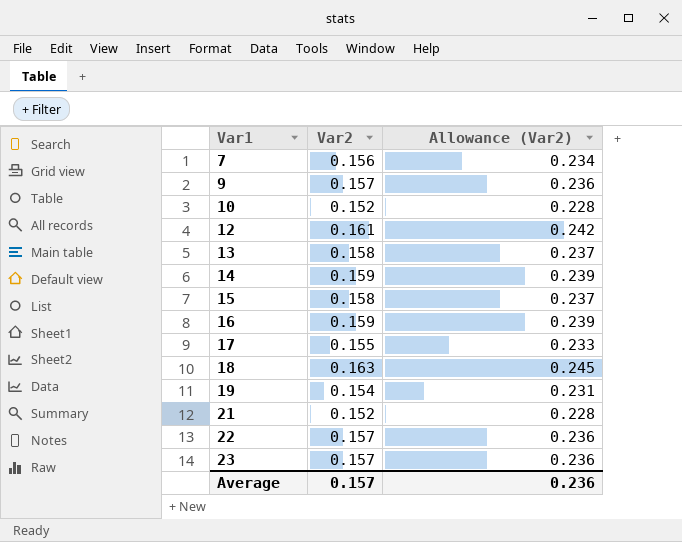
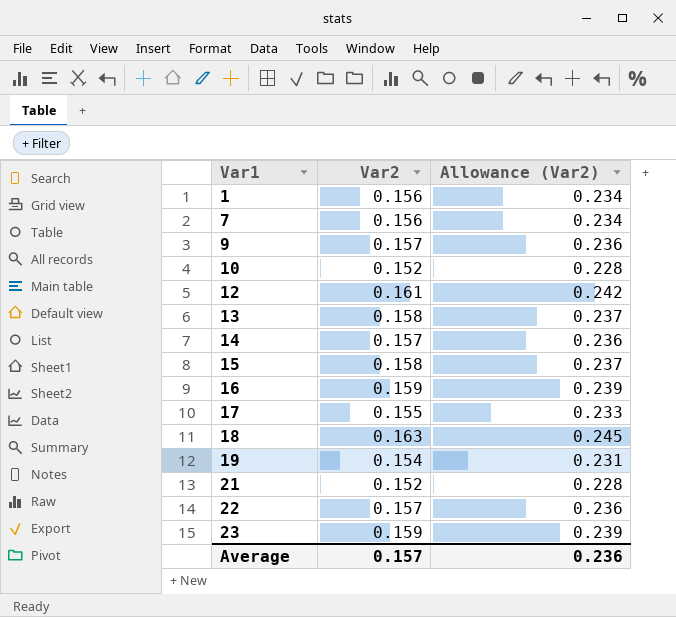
row 1: none -> 0.156 | 0.234
14 | Var2: 0.159 -> 0.157
14 | Allowance (Var2): 0.239 -> 0.236
23 | Var2: 0.157 -> 0.159
23 | Allowance (Var2): 0.236 -> 0.239

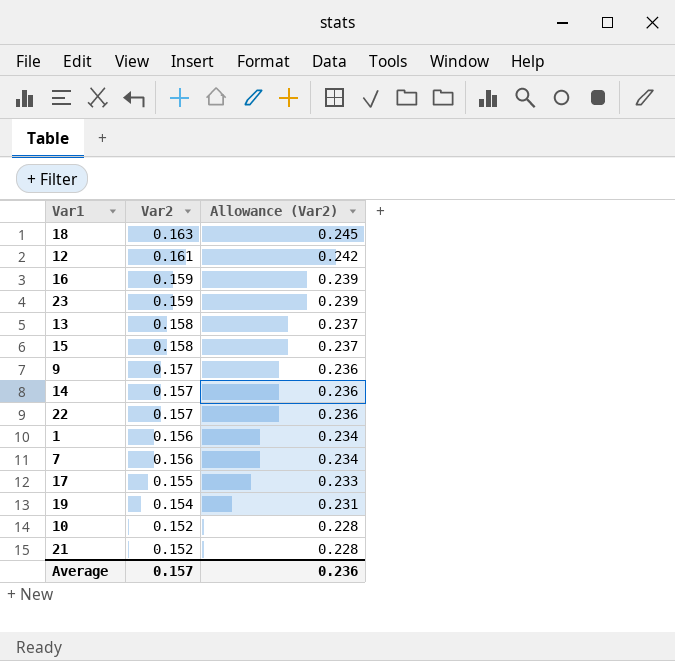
row order: Var1 ascending -> Var2 descending

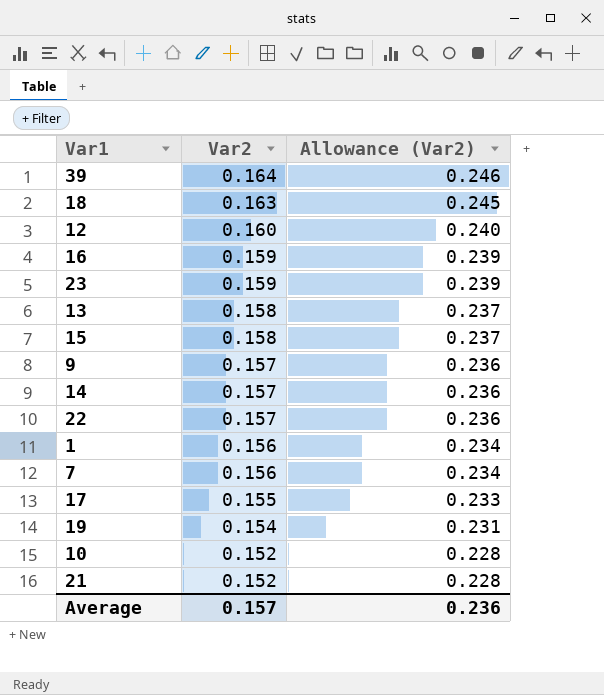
row 39: none -> 0.164 | 0.246
12 | Var2: 0.161 -> 0.160
12 | Allowance (Var2): 0.242 -> 0.240

